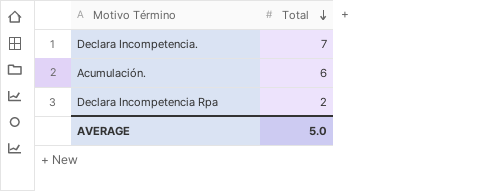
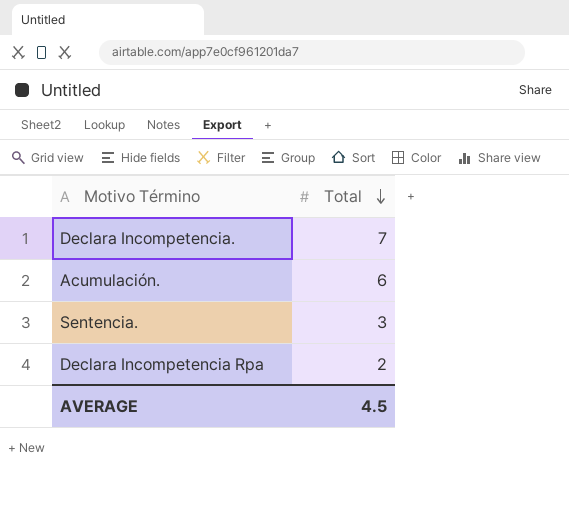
row Sentencia.: none -> 3
AVERAGE | Total: 5.0 -> 4.5

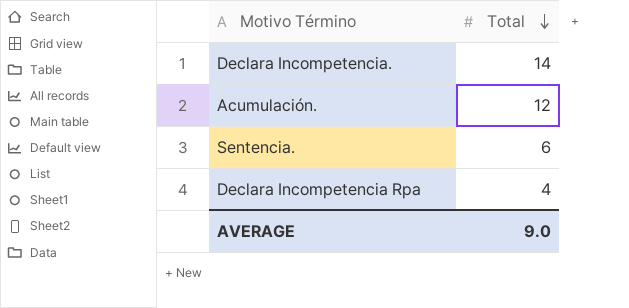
Declara Incompetencia. | Total: 7 -> 14
Acumulación. | Total: 6 -> 12
Sentencia. | Total: 3 -> 6
Declara Incompetencia Rpa | Total: 2 -> 4
AVERAGE | Total: 4.5 -> 9.0

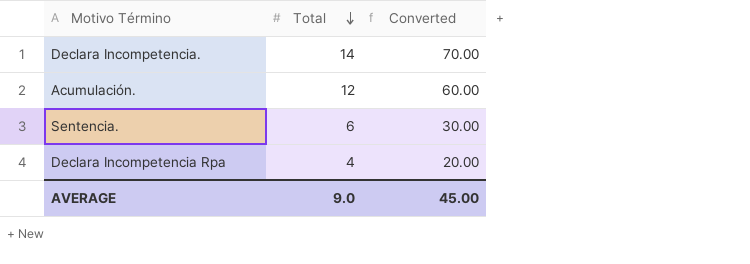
column Converted | formula: none -> [Total] * 5

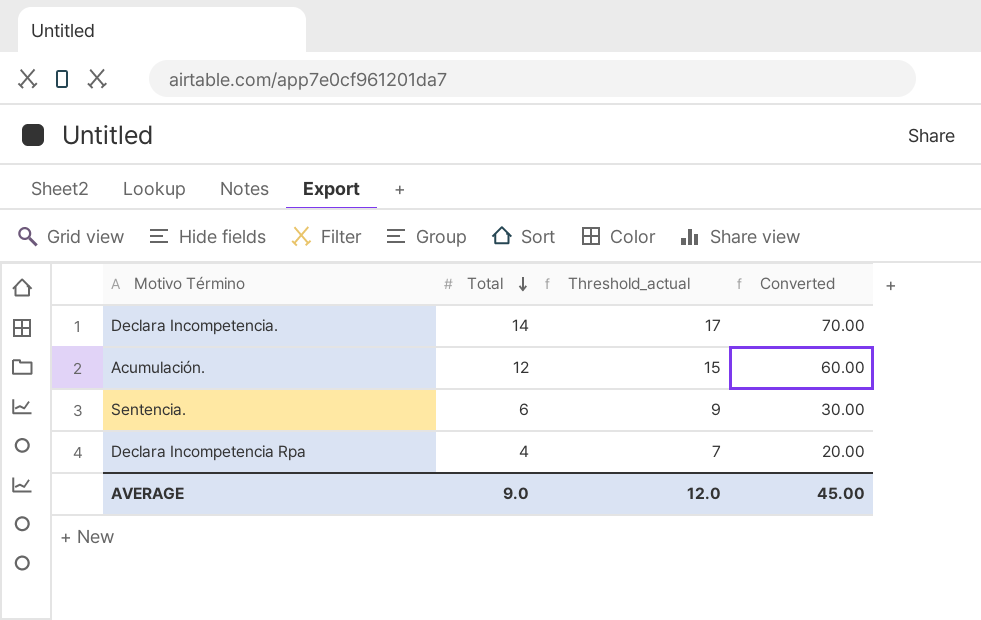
column Threshold_actual | formula: none -> [Total] + 3

